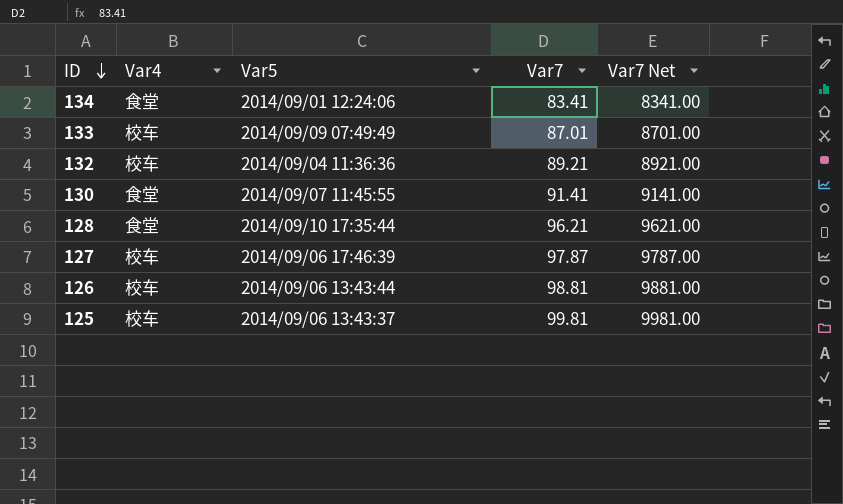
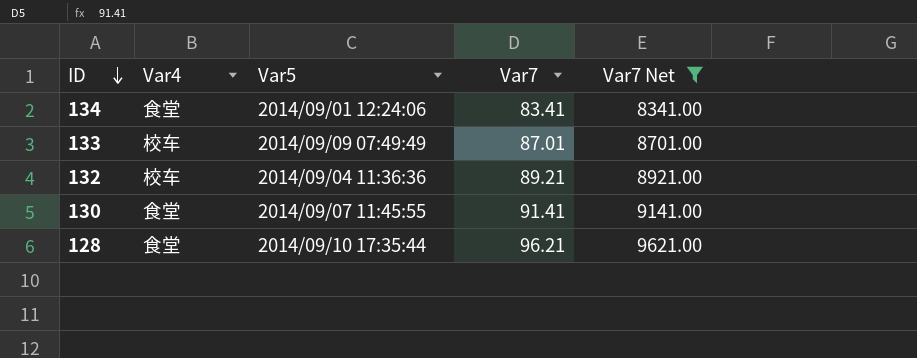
filter: none -> Var7 Net <= 9621.00

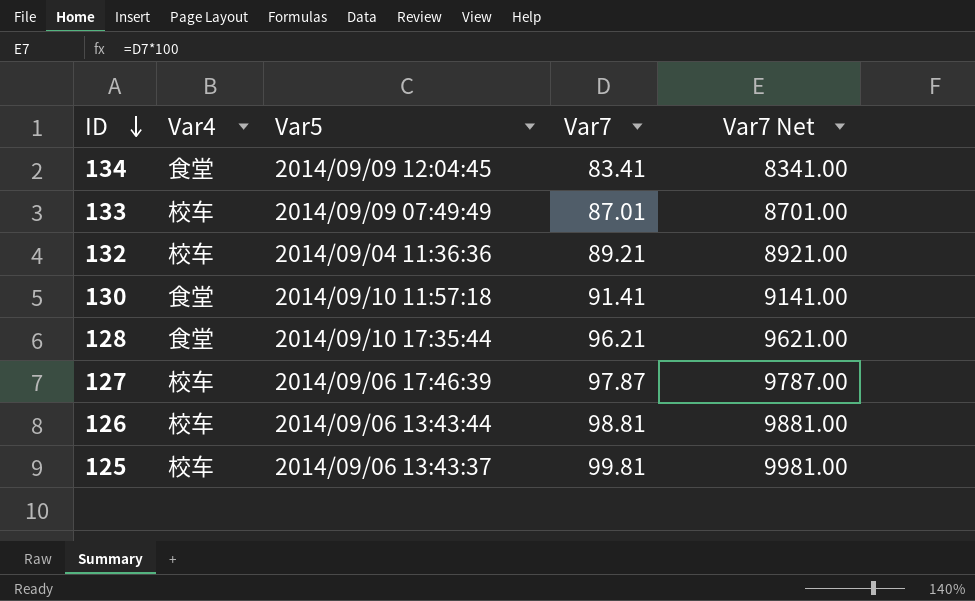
filter: Var7 Net <= 9621.00 -> none
134 | Var5: 2014/09/01 12:24:06 -> 2014/09/09 12:04:45
130 | Var5: 2014/09/07 11:45:55 -> 2014/09/10 11:57:18

